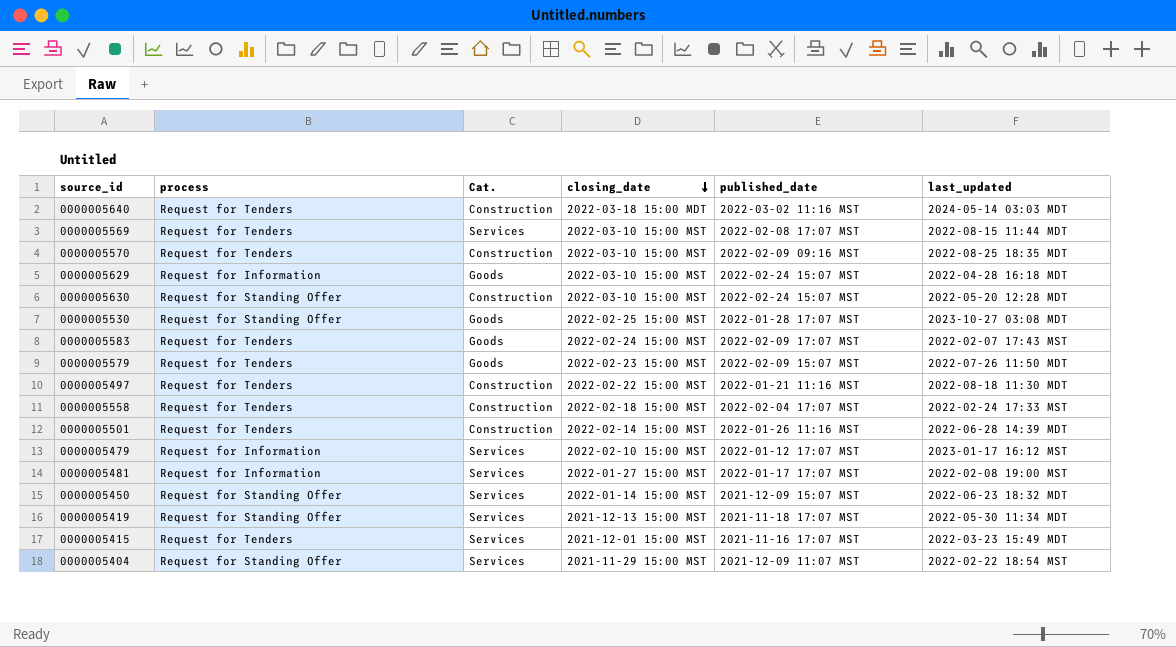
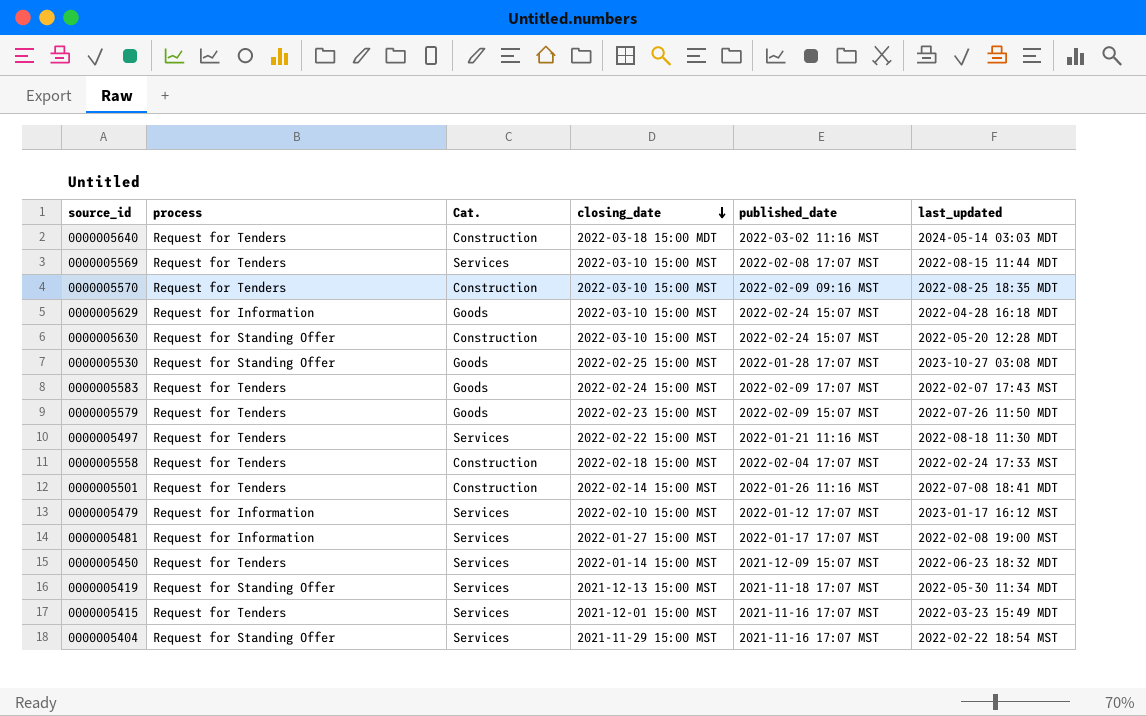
0000005497 | Cat.: Construction -> Services
0000005501 | last_updated: 2022-06-28 14:39 MDT -> 2022-07-08 18:41 MDT
0000005450 | process: Request for Standing Offer -> Request for Tenders
0000005404 | published_date: 2021-12-09 11:07 MST -> 2021-11-16 17:07 MST

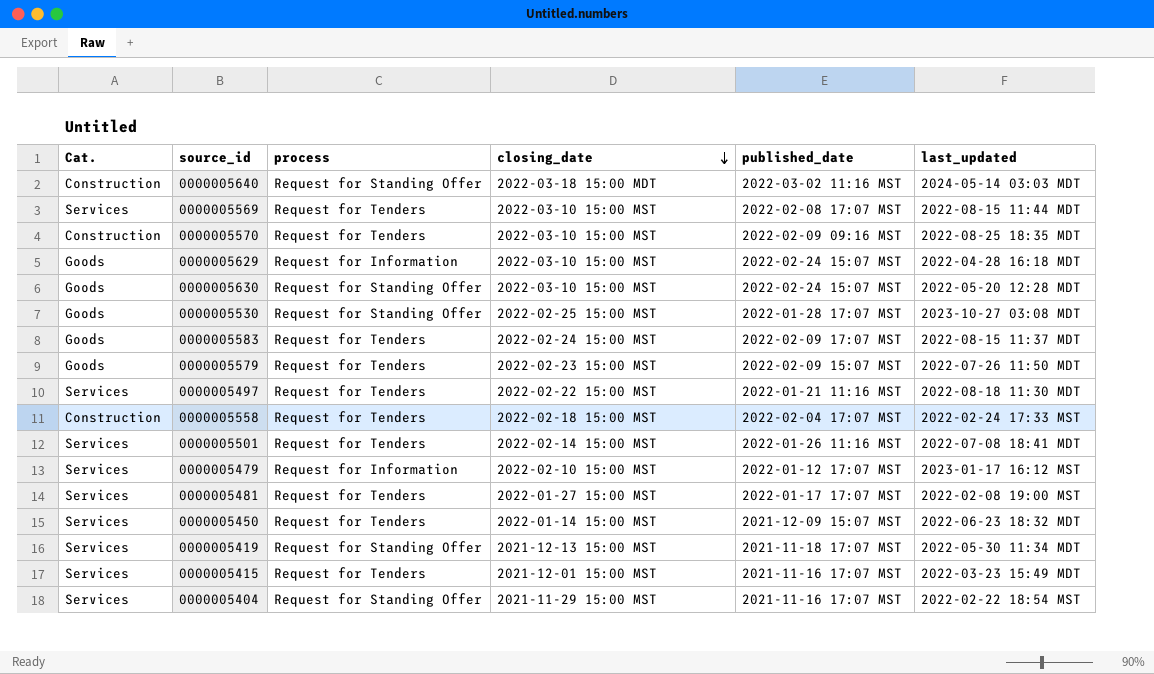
column Cat. | position: 3 -> 1
0000005640 | process: Request for Tenders -> Request for Standing Offer
0000005630 | Cat.: Construction -> Goods
0000005583 | last_updated: 2022-02-07 17:43 MST -> 2022-08-15 11:37 MDT
0000005501 | Cat.: Construction -> Services
0000005481 | process: Request for Information -> Request for Tenders

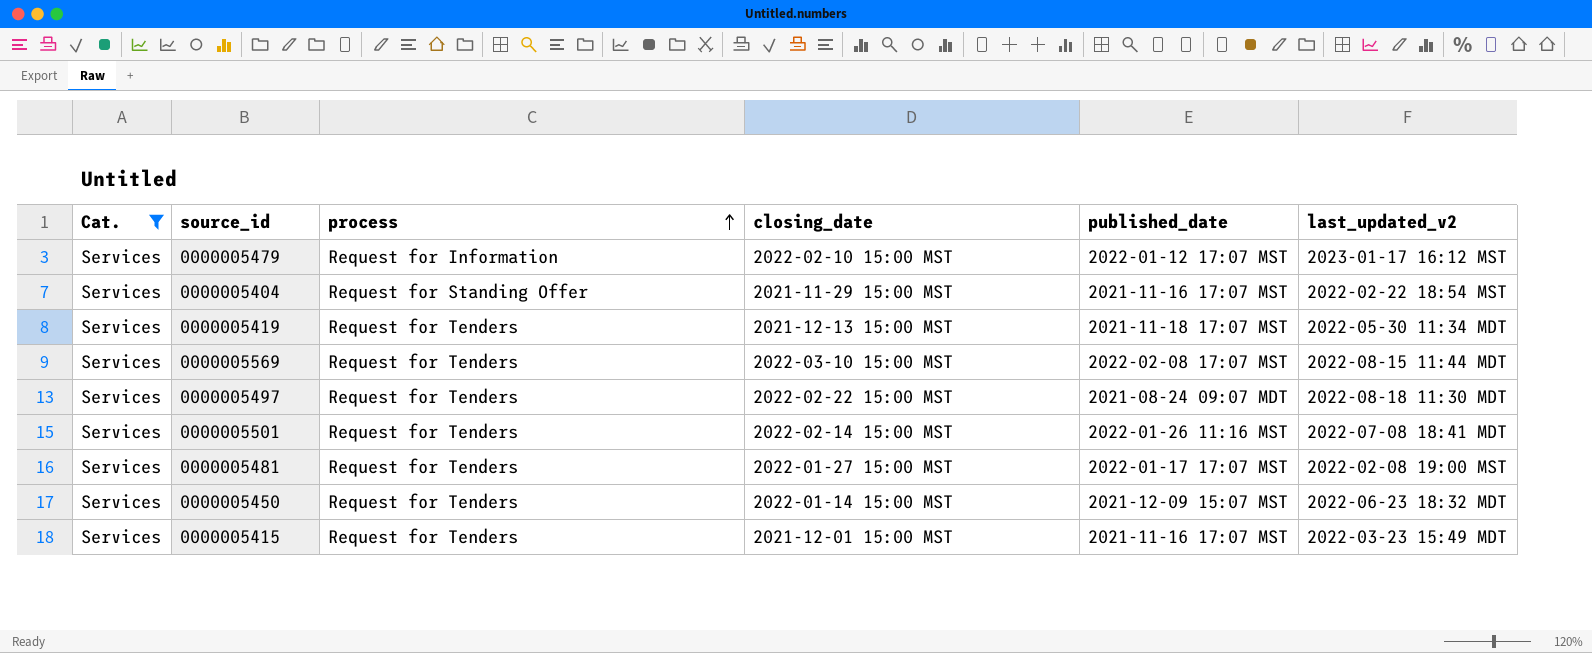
filter: none -> Cat. = Services
row order: closing_date descending -> process ascending
column name: last_updated -> last_updated_v2
0000005419 | process: Request for Standing Offer -> Request for Tenders
0000005497 | published_date: 2022-01-21 11:16 MST -> 2021-08-24 09:07 MDT

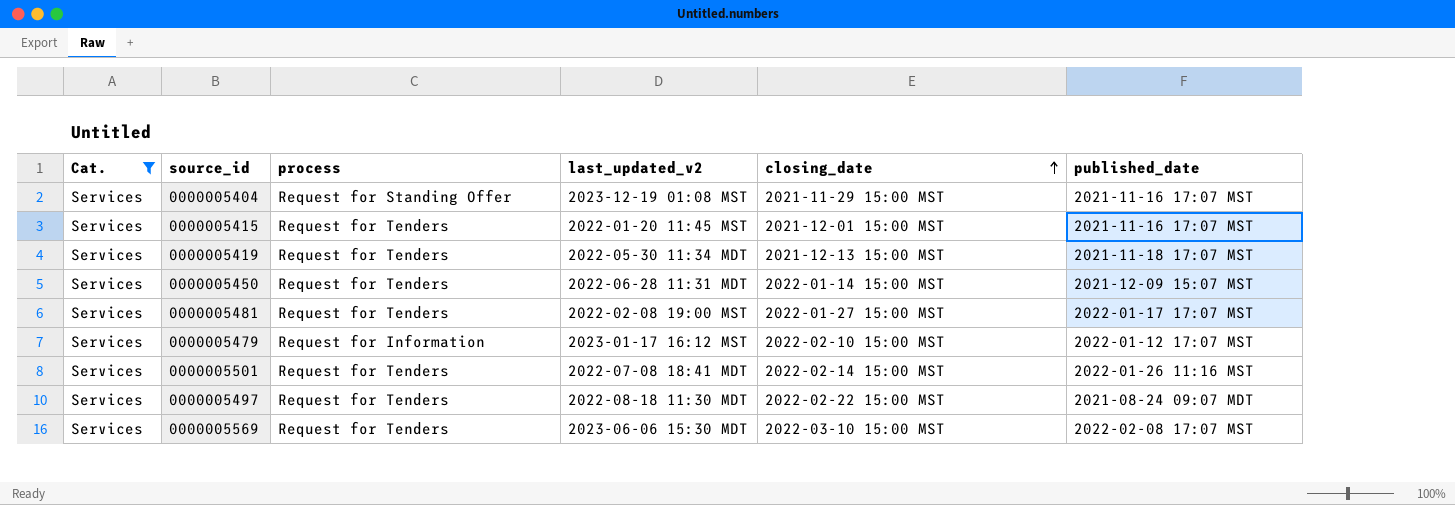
row order: process ascending -> closing_date ascending
column last_updated_v2 | position: 6 -> 4
0000005404 | last_updated_v2: 2022-02-22 18:54 MST -> 2023-12-19 01:08 MST
0000005415 | last_updated_v2: 2022-03-23 15:49 MDT -> 2022-01-20 11:45 MST
0000005450 | last_updated_v2: 2022-06-23 18:32 MDT -> 2022-06-28 11:31 MDT
0000005569 | last_updated_v2: 2022-08-15 11:44 MDT -> 2023-06-06 15:30 MDT

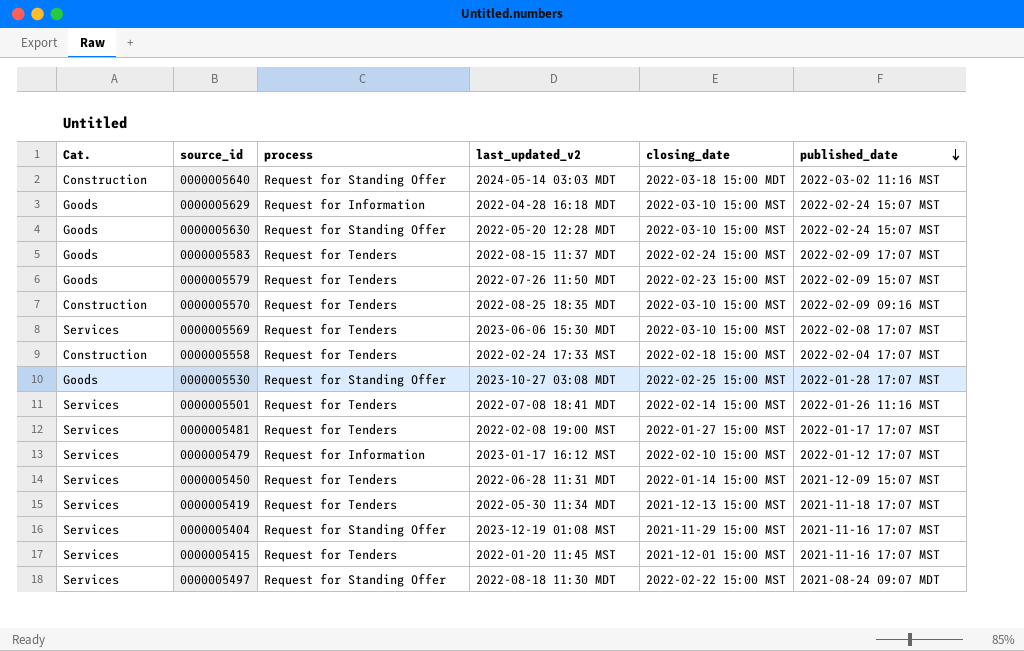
filter: Cat. = Services -> none
row order: closing_date ascending -> published_date descending
0000005497 | process: Request for Tenders -> Request for Standing Offer

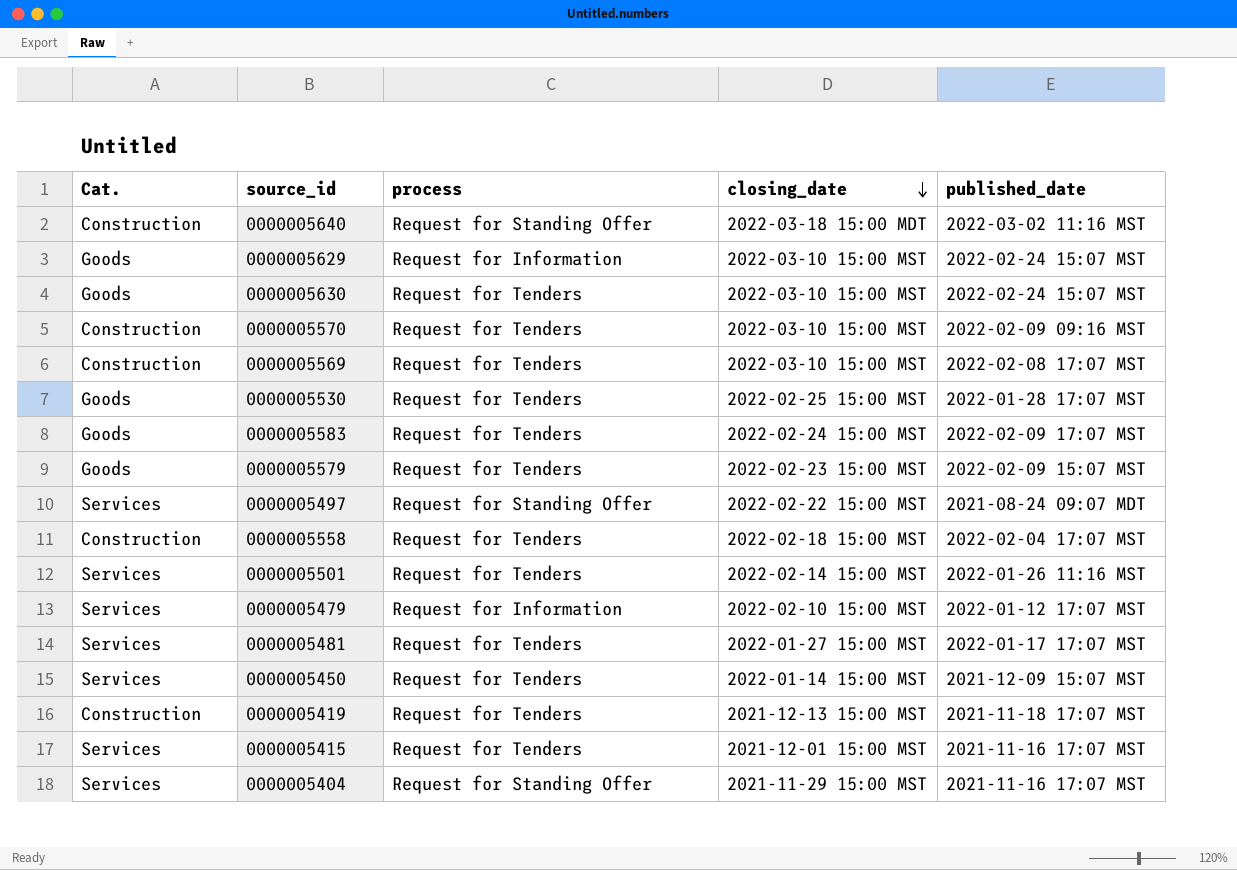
row order: published_date descending -> closing_date descending
column last_updated_v2 | position: 4 -> none
0000005630 | process: Request for Standing Offer -> Request for Tenders
0000005569 | Cat.: Services -> Construction
0000005530 | process: Request for Standing Offer -> Request for Tenders
0000005419 | Cat.: Services -> Construction

